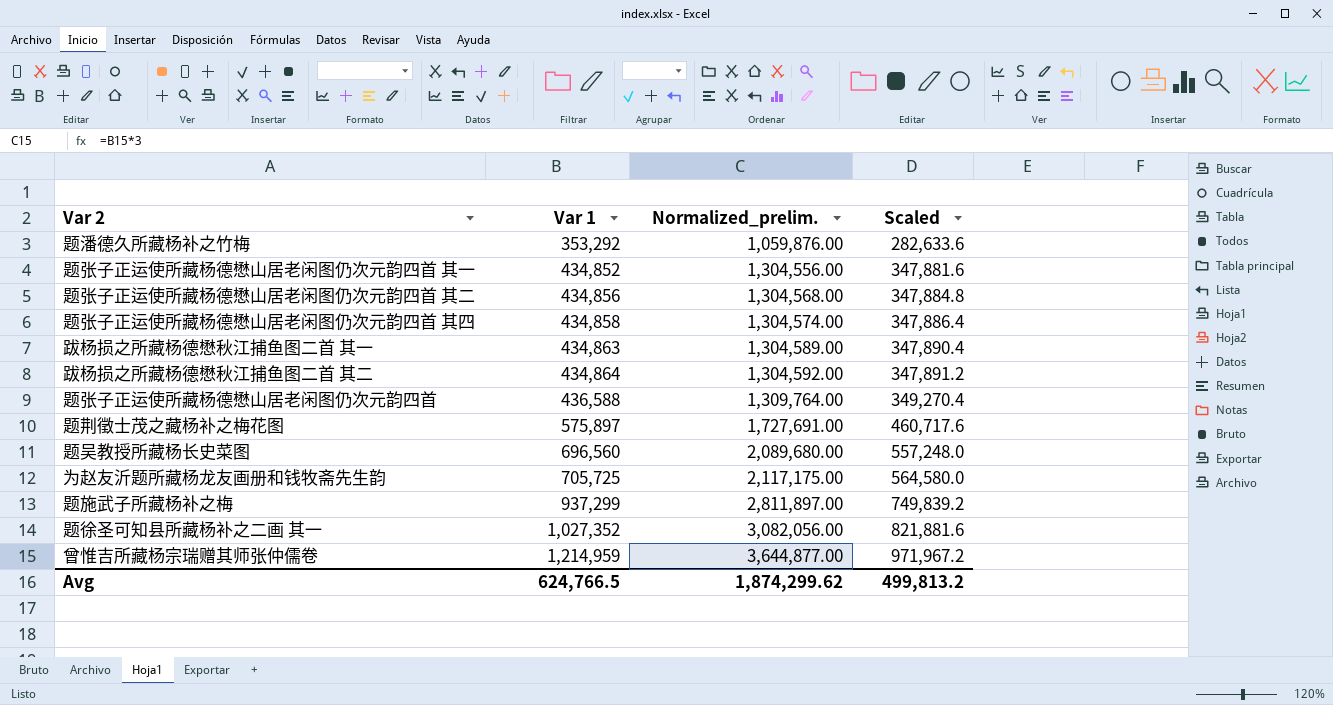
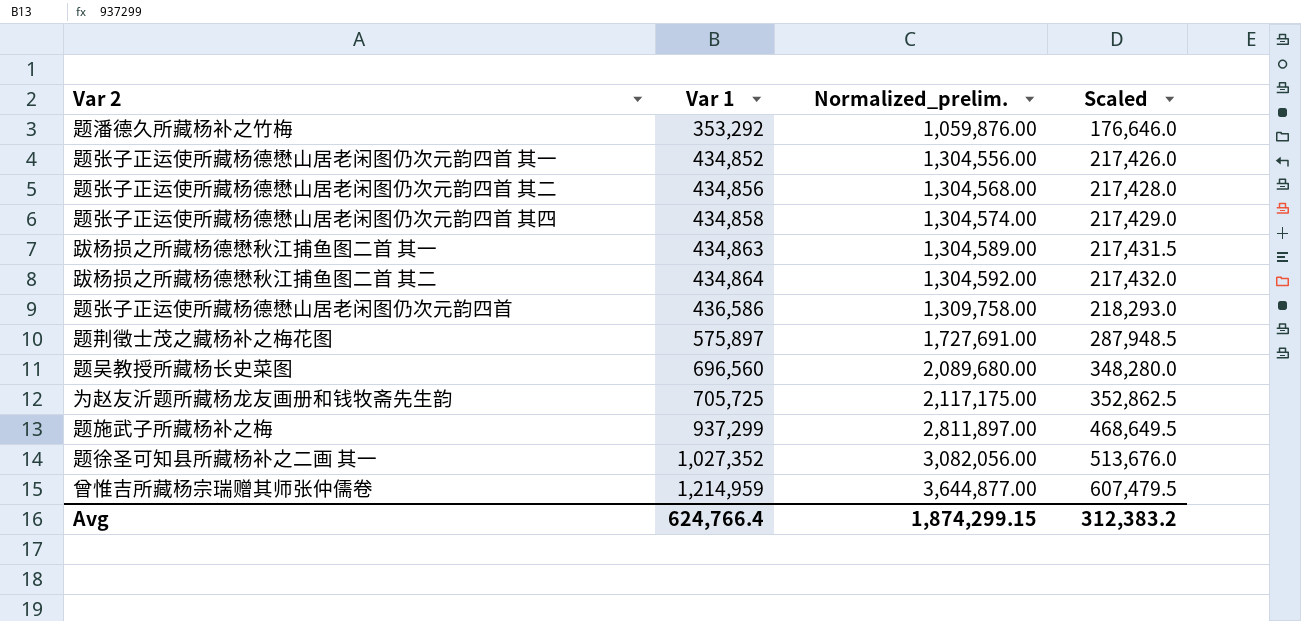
column Scaled | formula: [Var 1] * 0.8 -> [Var 1] * 0.5
题张子正运使所藏杨德懋山居老闲图仍次元韵四首 | Var 1: 436,588 -> 436,586
题张子正运使所藏杨德懋山居老闲图仍次元韵四首 | Normalized_prelim.: 1,309,764.00 -> 1,309,758.00
Avg | Var 1: 624,766.5 -> 624,766.4
Avg | Normalized_prelim.: 1,874,299.62 -> 1,874,299.15
Avg | Scaled: 499,813.2 -> 312,383.2

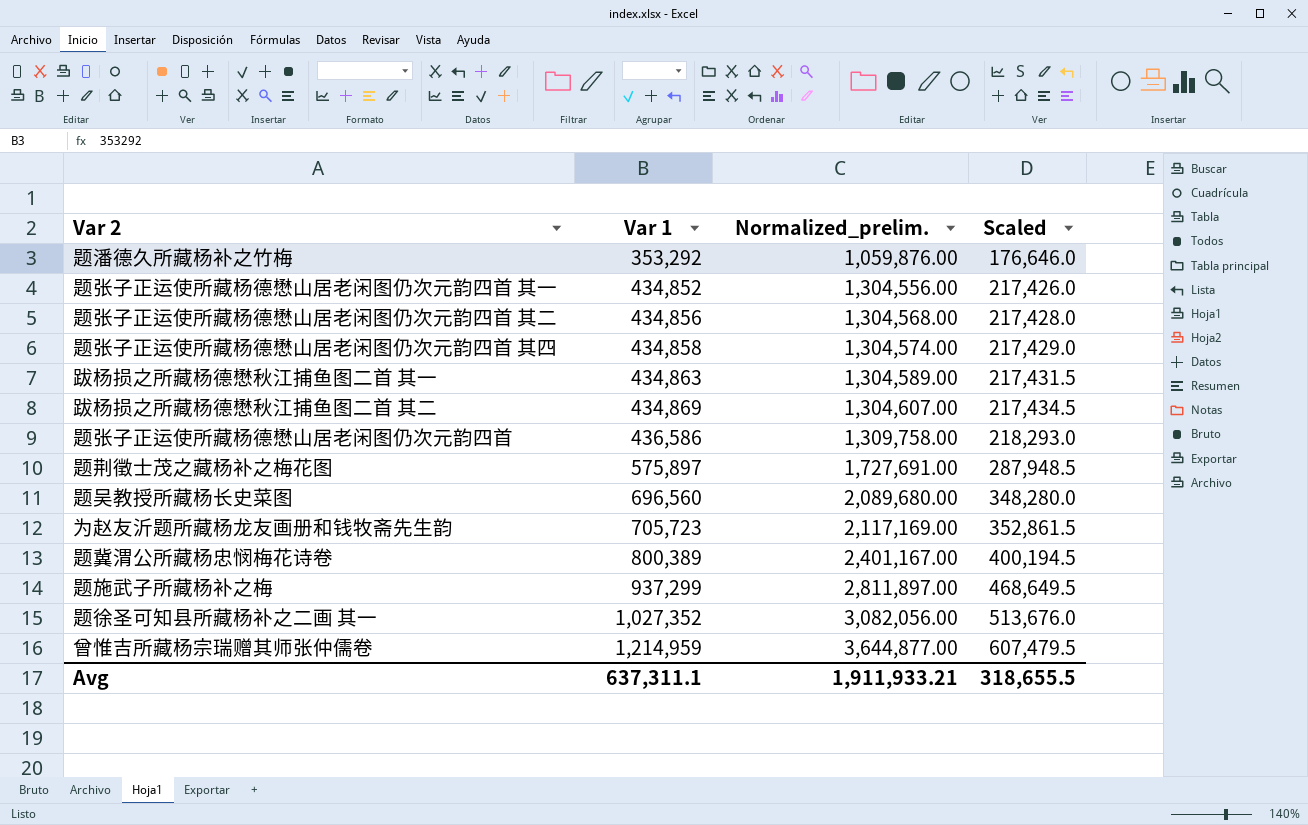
跋杨损之所藏杨德懋秋江捕鱼图二首 其二 | Var 1: 434,864 -> 434,869
跋杨损之所藏杨德懋秋江捕鱼图二首 其二 | Normalized_prelim.: 1,304,592.00 -> 1,304,607.00
跋杨损之所藏杨德懋秋江捕鱼图二首 其二 | Scaled: 217,432.0 -> 217,434.5
为赵友沂题所藏杨龙友画册和钱牧斋先生韵 | Var 1: 705,725 -> 705,723
为赵友沂题所藏杨龙友画册和钱牧斋先生韵 | Normalized_prelim.: 2,117,175.00 -> 2,117,169.00
为赵友沂题所藏杨龙友画册和钱牧斋先生韵 | Scaled: 352,862.5 -> 352,861.5
row 题冀渭公所藏杨忠悯梅花诗卷: none -> 800,389 | 2,401,167.00 | 400,194.5
Avg | Var 1: 624,766.4 -> 637,311.1
Avg | Normalized_prelim.: 1,874,299.15 -> 1,911,933.21
Avg | Scaled: 312,383.2 -> 318,655.5

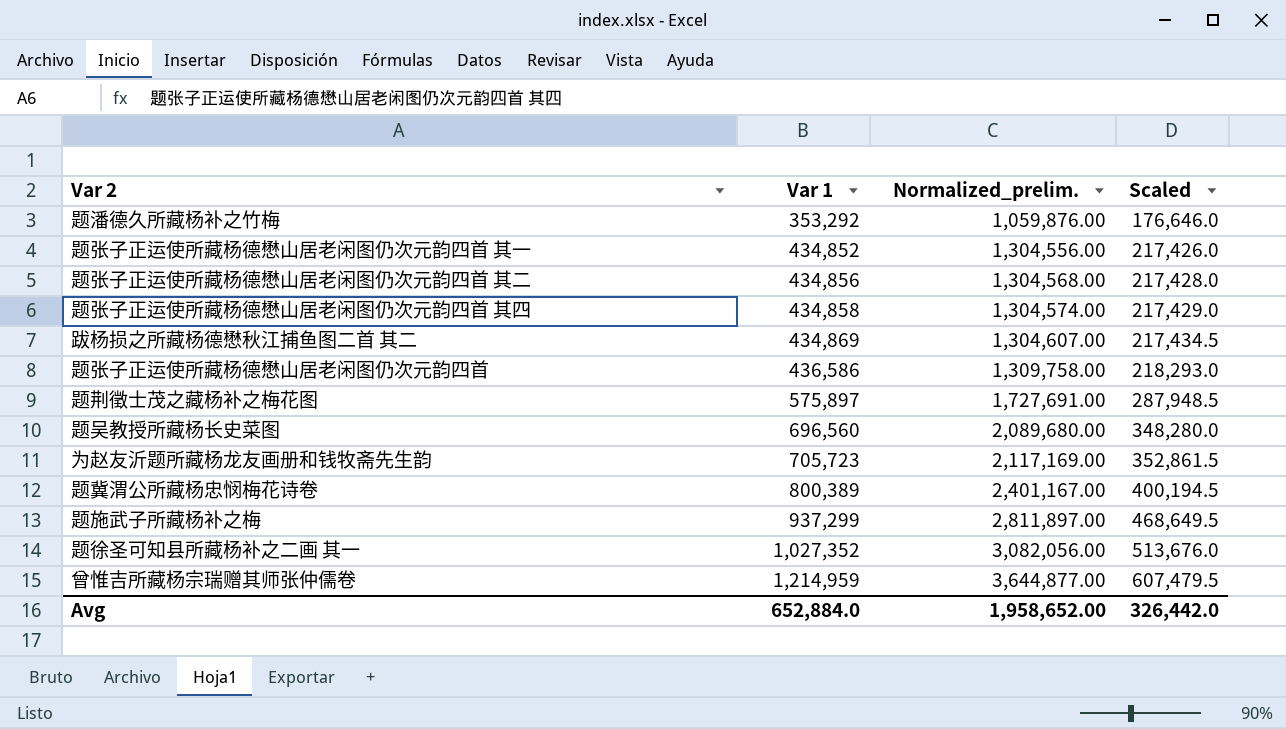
row 跋杨损之所藏杨德懋秋江捕鱼图二首 其一: 434,863 | 1,304,589.00 | 217,431.5 -> none
Avg | Var 1: 637,311.1 -> 652,884.0
Avg | Normalized_prelim.: 1,911,933.21 -> 1,958,652.00
Avg | Scaled: 318,655.5 -> 326,442.0

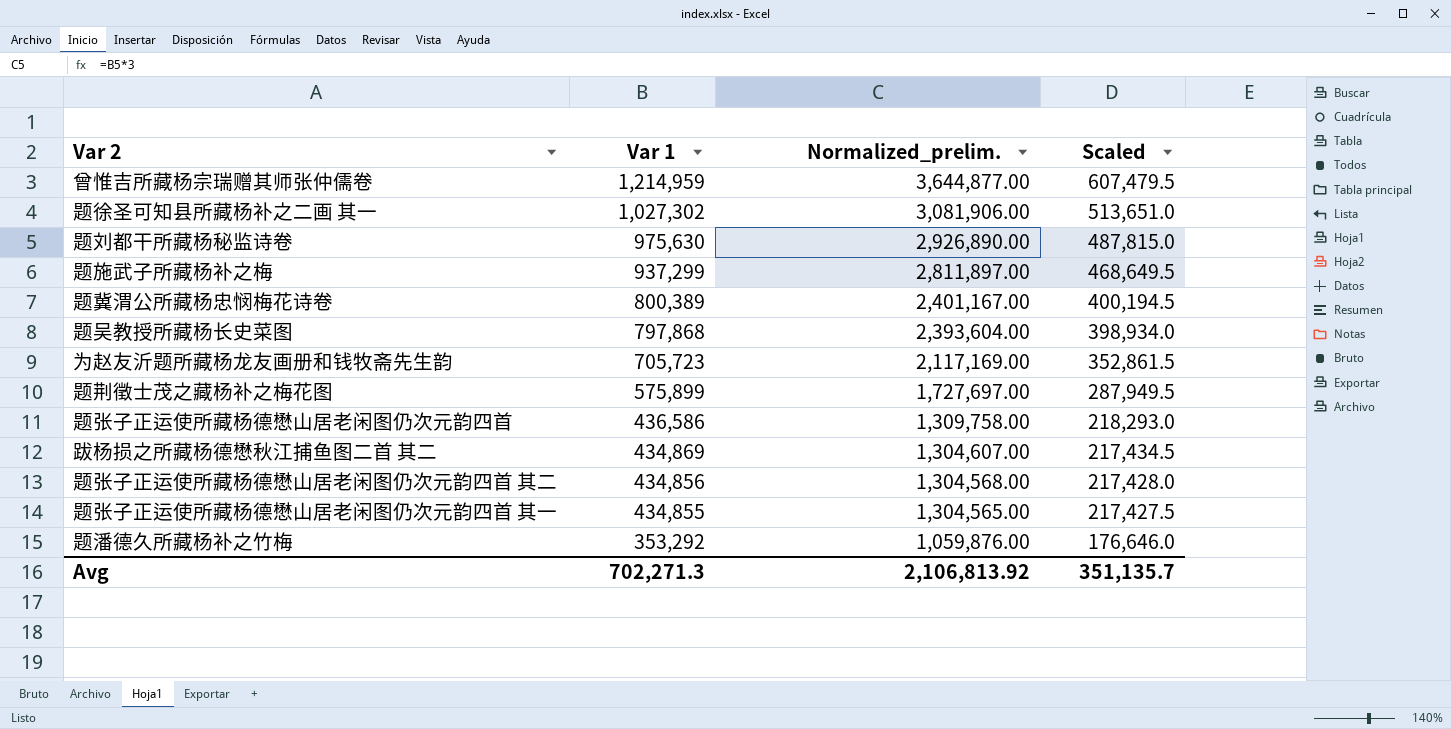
row order: Var 1 ascending -> Var 1 descending
row 题张子正运使所藏杨德懋山居老闲图仍次元韵四首 其四: 434,858 | 1,304,574.00 | 217,429.0 -> none
题徐圣可知县所藏杨补之二画 其一 | Var 1: 1,027,352 -> 1,027,302
题徐圣可知县所藏杨补之二画 其一 | Normalized_prelim.: 3,082,056.00 -> 3,081,906.00
题徐圣可知县所藏杨补之二画 其一 | Scaled: 513,676.0 -> 513,651.0
row 题刘都干所藏杨秘监诗卷: none -> 975,630 | 2,926,890.00 | 487,815.0
题吴教授所藏杨长史菜图 | Var 1: 696,560 -> 797,868
题吴教授所藏杨长史菜图 | Normalized_prelim.: 2,089,680.00 -> 2,393,604.00
题吴教授所藏杨长史菜图 | Scaled: 348,280.0 -> 398,934.0
题荆徵士茂之藏杨补之梅花图 | Var 1: 575,897 -> 575,899
题荆徵士茂之藏杨补之梅花图 | Normalized_prelim.: 1,727,691.00 -> 1,727,697.00
题荆徵士茂之藏杨补之梅花图 | Scaled: 287,948.5 -> 287,949.5
题张子正运使所藏杨德懋山居老闲图仍次元韵四首 其一 | Var 1: 434,852 -> 434,855
题张子正运使所藏杨德懋山居老闲图仍次元韵四首 其一 | Normalized_prelim.: 1,304,556.00 -> 1,304,565.00
题张子正运使所藏杨德懋山居老闲图仍次元韵四首 其一 | Scaled: 217,426.0 -> 217,427.5
Avg | Var 1: 652,884.0 -> 702,271.3
Avg | Normalized_prelim.: 1,958,652.00 -> 2,106,813.92
Avg | Scaled: 326,442.0 -> 351,135.7

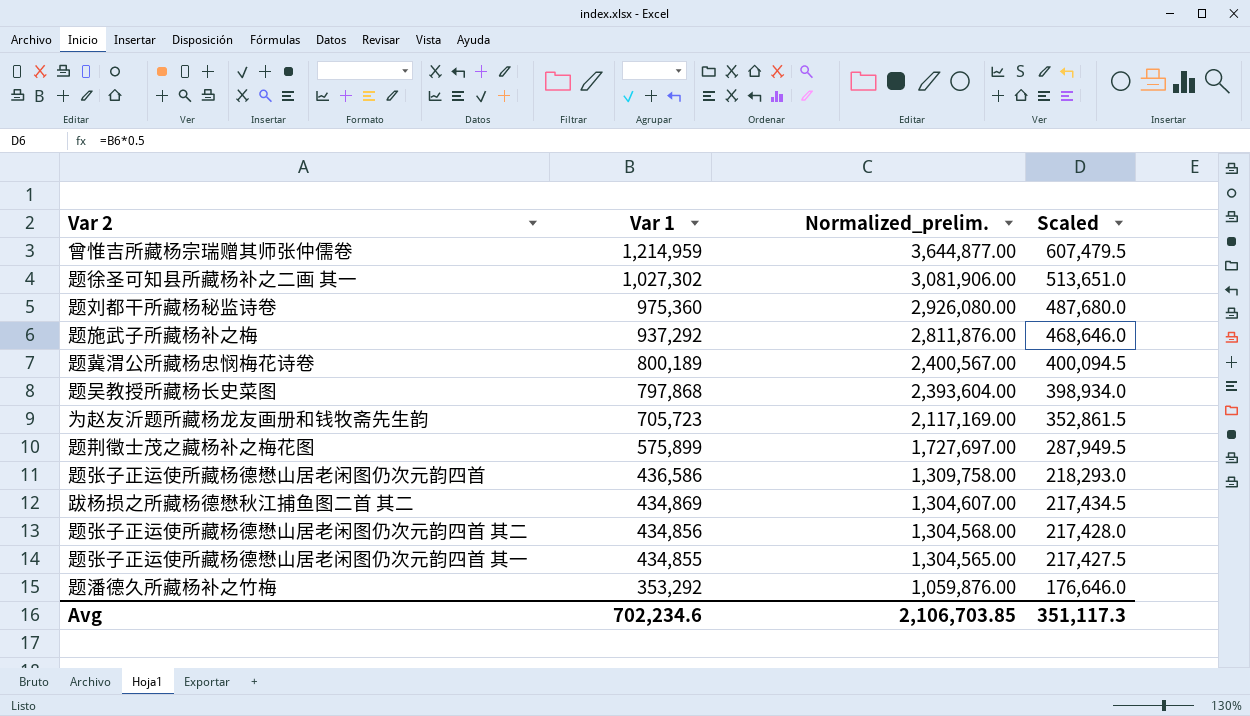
题刘都干所藏杨秘监诗卷 | Var 1: 975,630 -> 975,360
题刘都干所藏杨秘监诗卷 | Normalized_prelim.: 2,926,890.00 -> 2,926,080.00
题刘都干所藏杨秘监诗卷 | Scaled: 487,815.0 -> 487,680.0
题施武子所藏杨补之梅 | Var 1: 937,299 -> 937,292
题施武子所藏杨补之梅 | Normalized_prelim.: 2,811,897.00 -> 2,811,876.00
题施武子所藏杨补之梅 | Scaled: 468,649.5 -> 468,646.0
题冀渭公所藏杨忠悯梅花诗卷 | Var 1: 800,389 -> 800,189
题冀渭公所藏杨忠悯梅花诗卷 | Normalized_prelim.: 2,401,167.00 -> 2,400,567.00
题冀渭公所藏杨忠悯梅花诗卷 | Scaled: 400,194.5 -> 400,094.5
Avg | Var 1: 702,271.3 -> 702,234.6
Avg | Normalized_prelim.: 2,106,813.92 -> 2,106,703.85
Avg | Scaled: 351,135.7 -> 351,117.3

